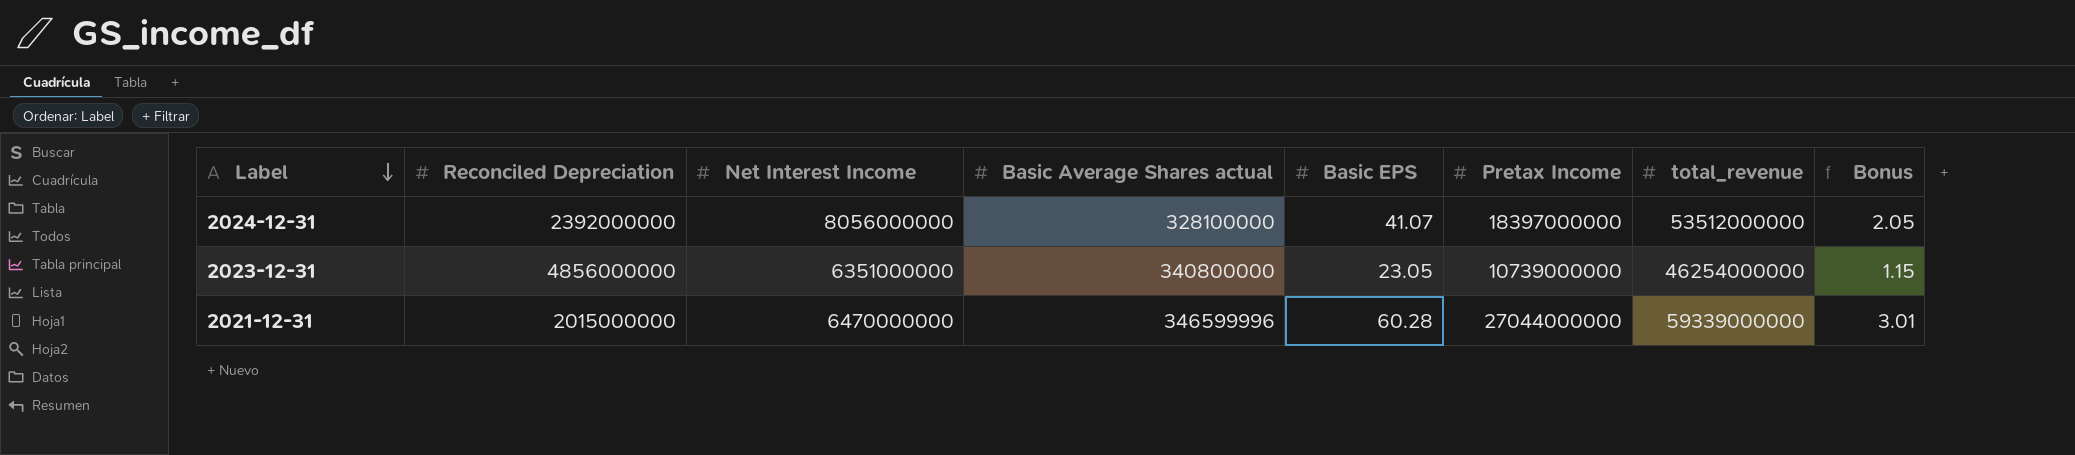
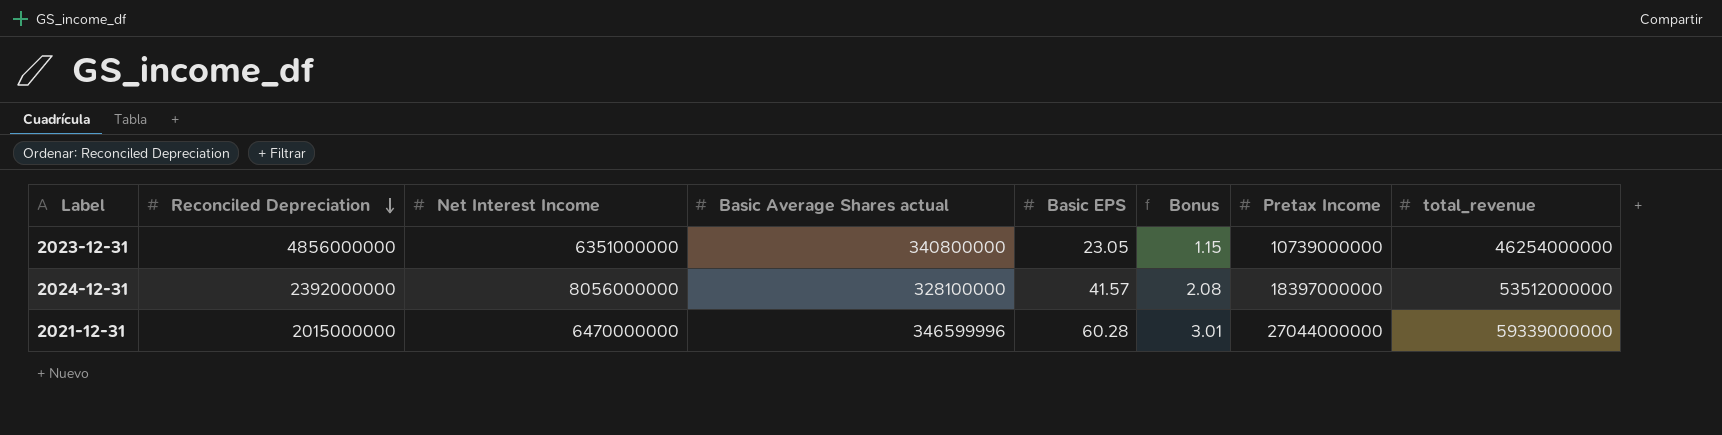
row order: Label descending -> Reconciled Depreciation descending
column Bonus | position: 8 -> 6
2024-12-31 | Basic EPS: 41.07 -> 41.57
2024-12-31 | Bonus: 2.05 -> 2.08

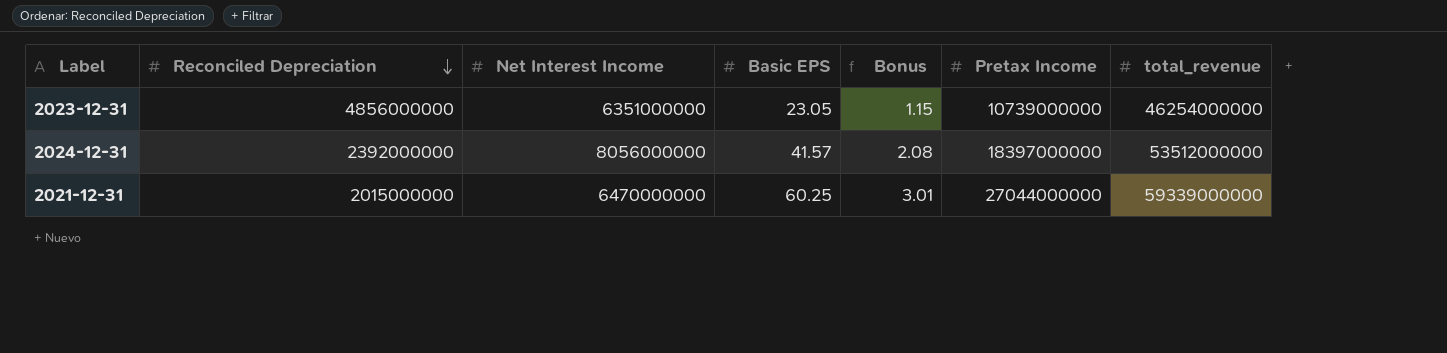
column Basic Average Shares actual | position: 4 -> none
2021-12-31 | Basic EPS: 60.28 -> 60.25

